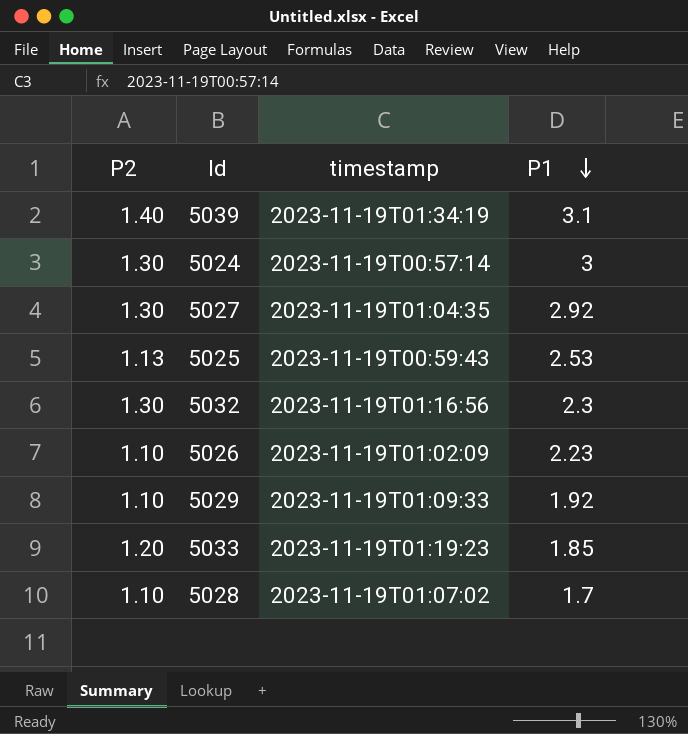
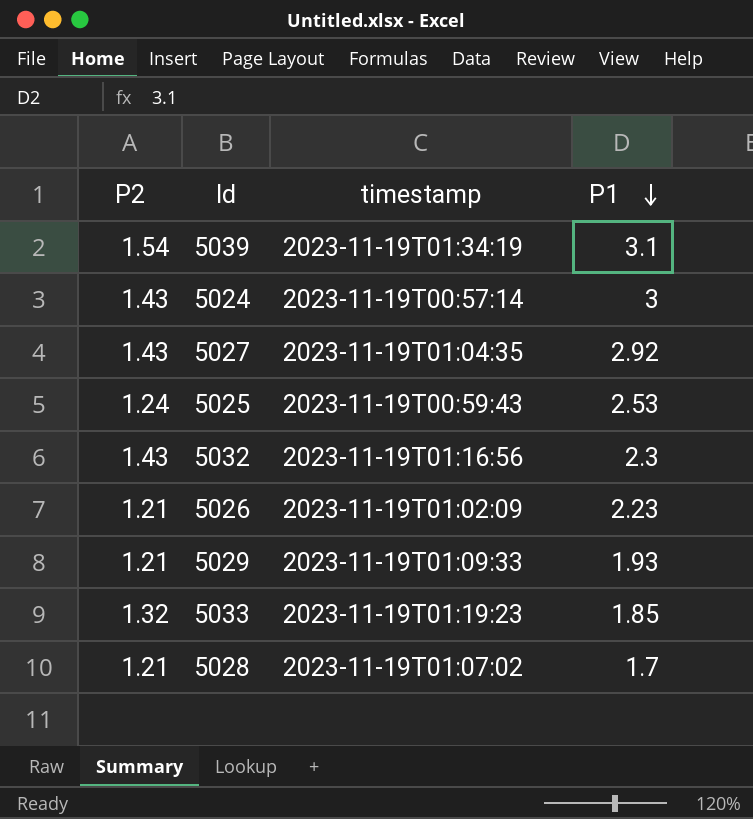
5039 | P2: 1.40 -> 1.54
5024 | P2: 1.30 -> 1.43
5027 | P2: 1.30 -> 1.43
5025 | P2: 1.13 -> 1.24
5032 | P2: 1.30 -> 1.43
5026 | P2: 1.10 -> 1.21
5029 | P2: 1.10 -> 1.21
5029 | P1: 1.92 -> 1.93
5033 | P2: 1.20 -> 1.32
5028 | P2: 1.10 -> 1.21

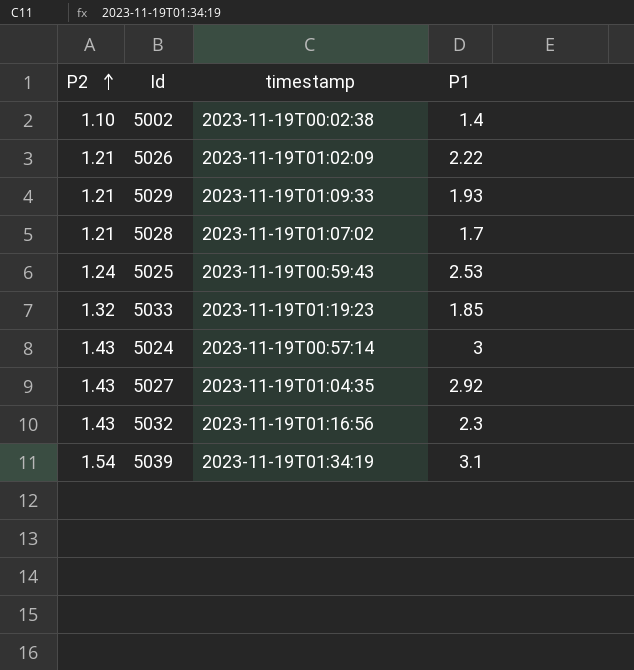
row order: P1 descending -> P2 ascending
row 5002: none -> 1.10 | 2023-11-19T00:02:38 | 1.4
5026 | P1: 2.23 -> 2.22

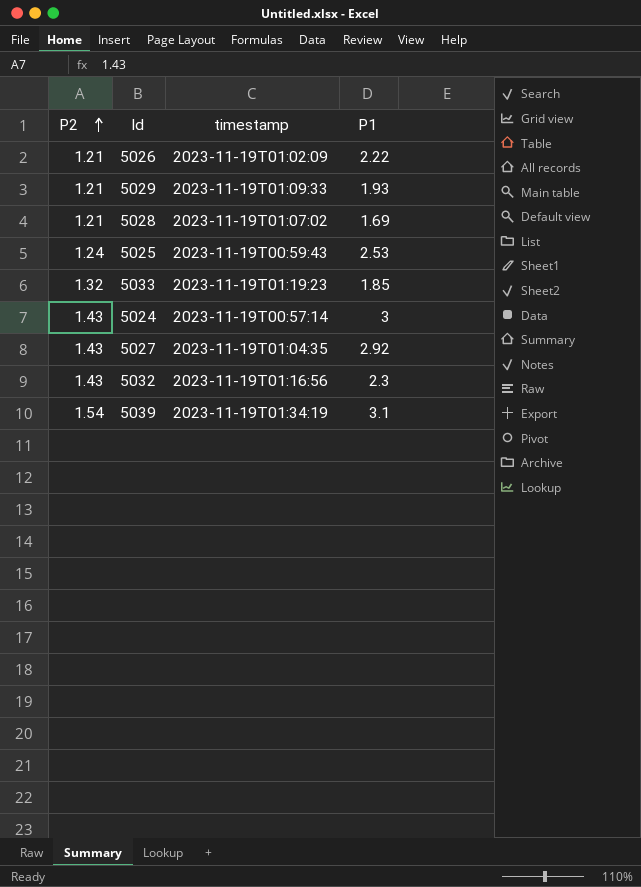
row 5002: 1.10 | 2023-11-19T00:02:38 | 1.4 -> none
5028 | P1: 1.7 -> 1.69

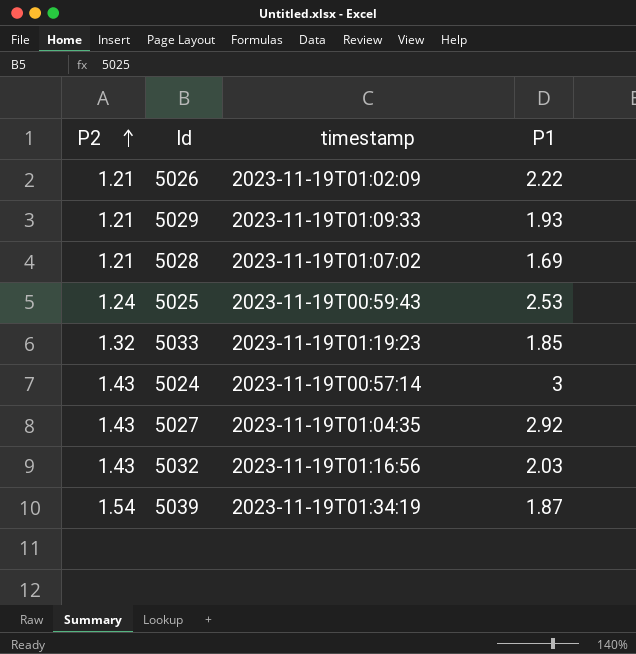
5032 | P1: 2.3 -> 2.03
5039 | P1: 3.1 -> 1.87

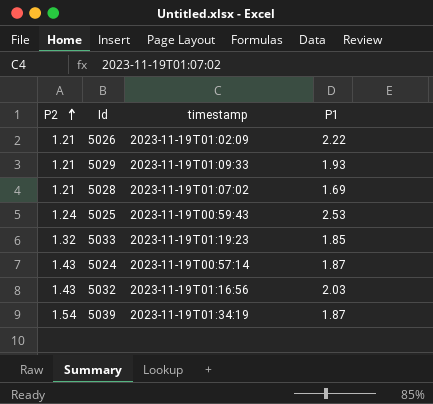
row 5027: 1.43 | 2023-11-19T01:04:35 | 2.92 -> none
5024 | P1: 3 -> 1.87

